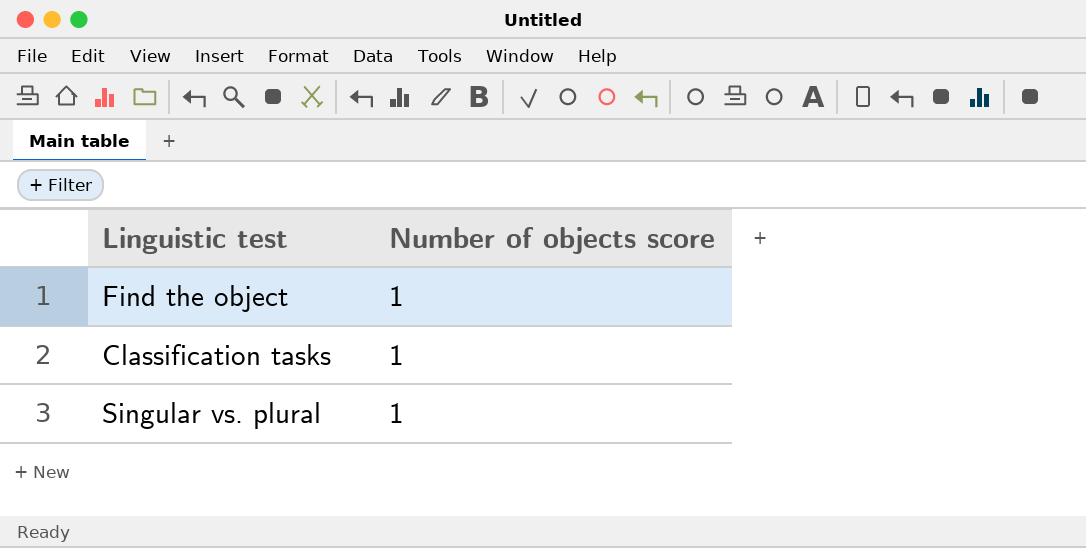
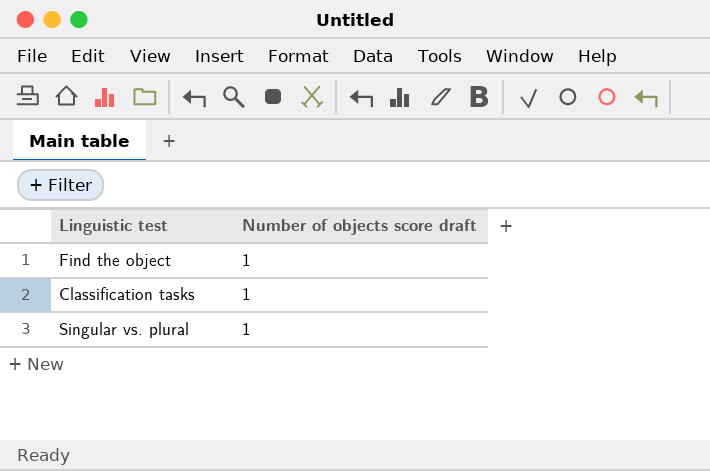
column name: Number of objects score -> Number of objects score draft

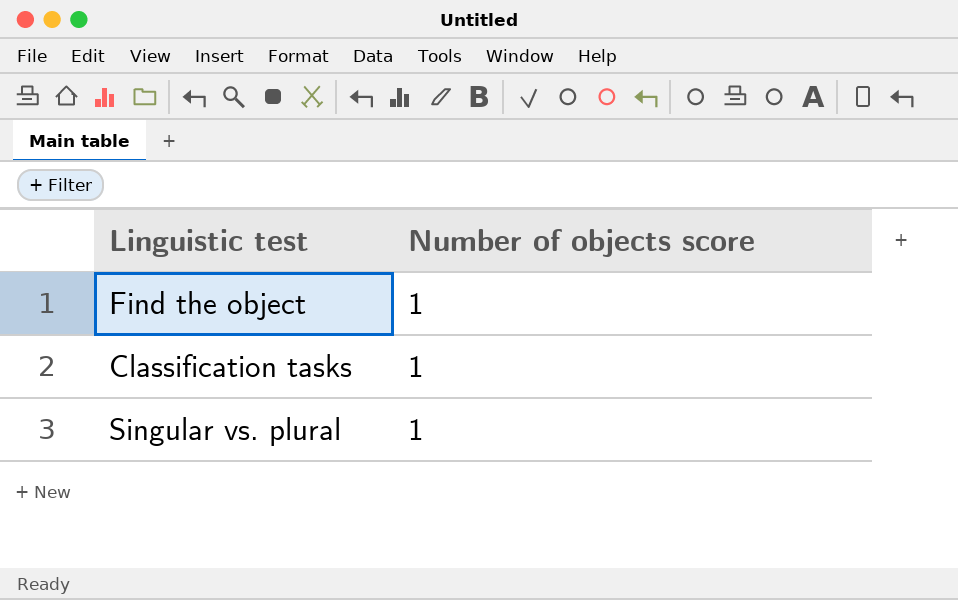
column name: Number of objects score draft -> Number of objects score

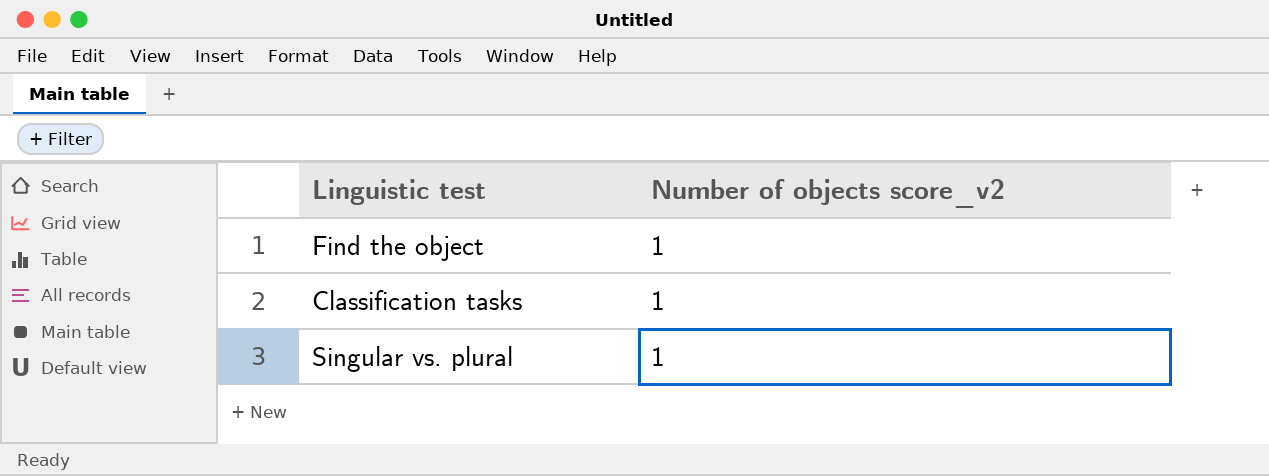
column name: Number of objects score -> Number of objects score_v2

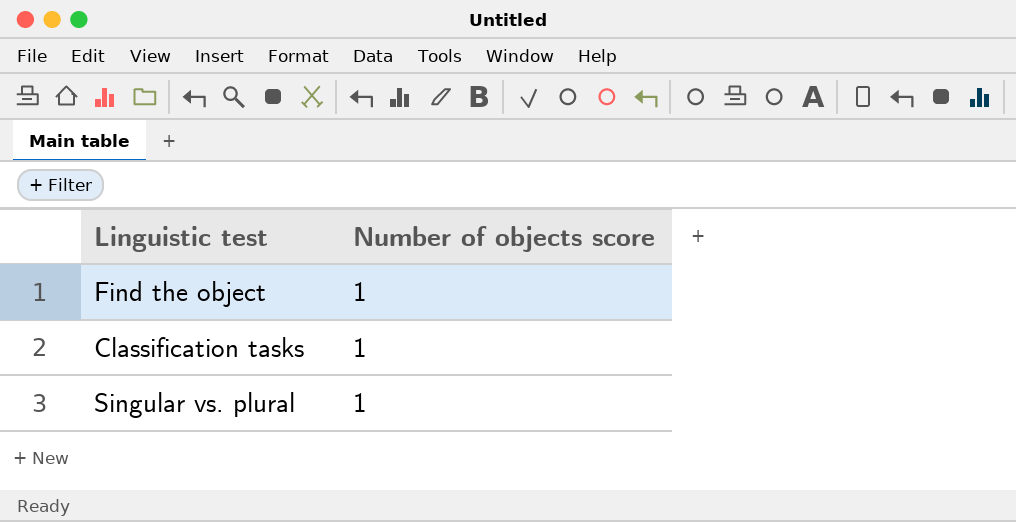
column name: Number of objects score_v2 -> Number of objects score

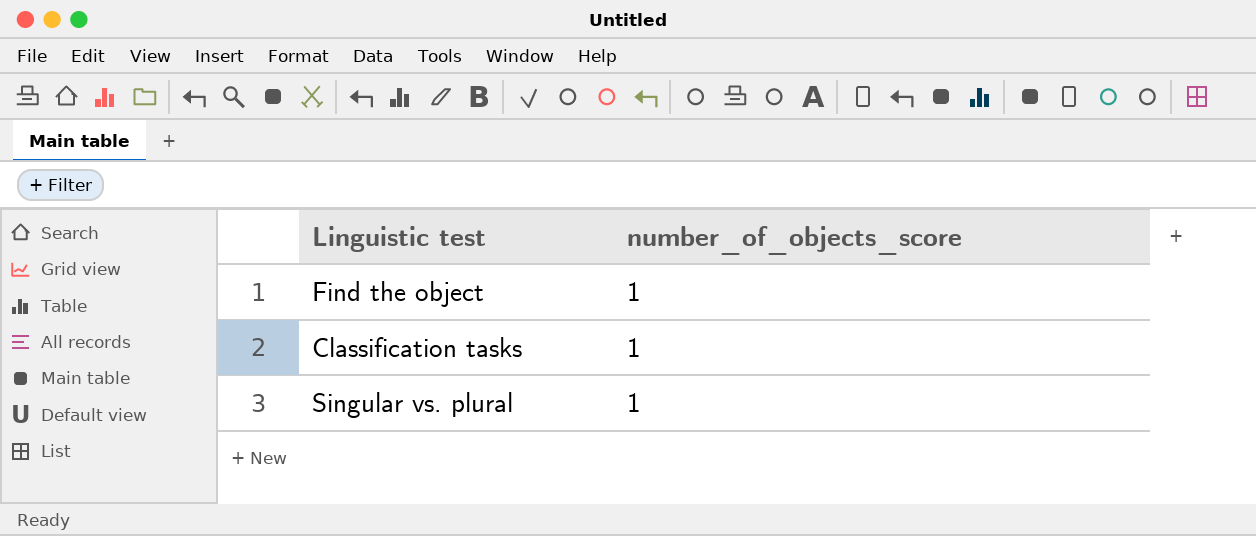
column name: Number of objects score -> number_of_objects_score

